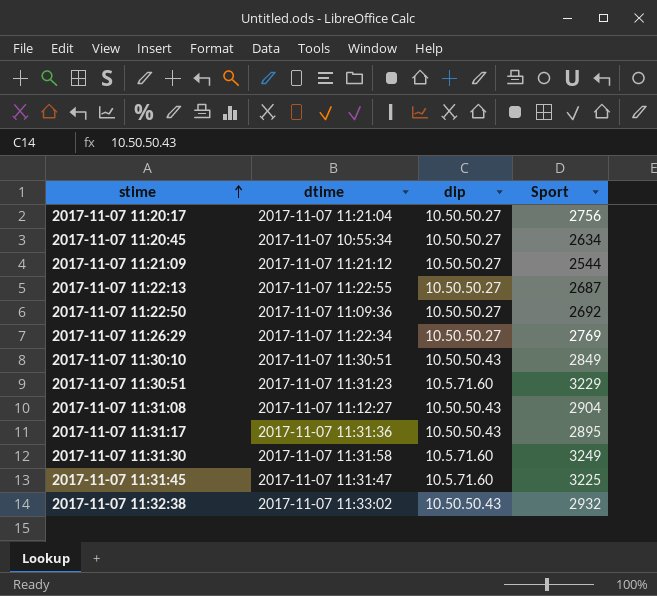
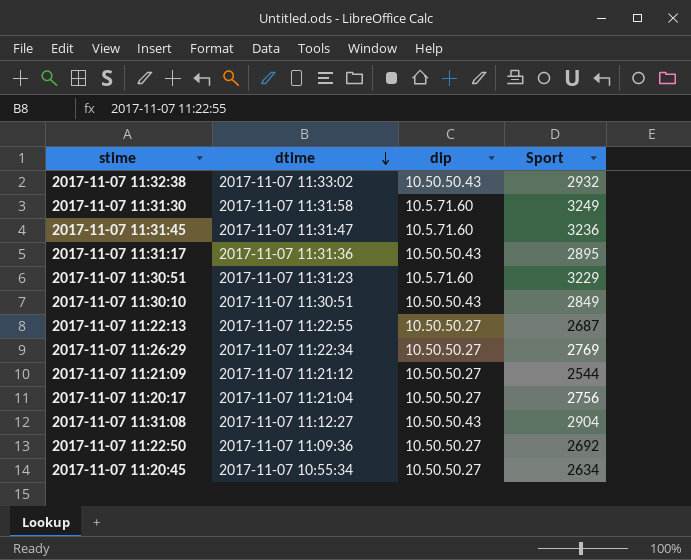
row order: stime ascending -> dtime descending
2017-11-07 11:31:45 | Sport: 3225 -> 3236

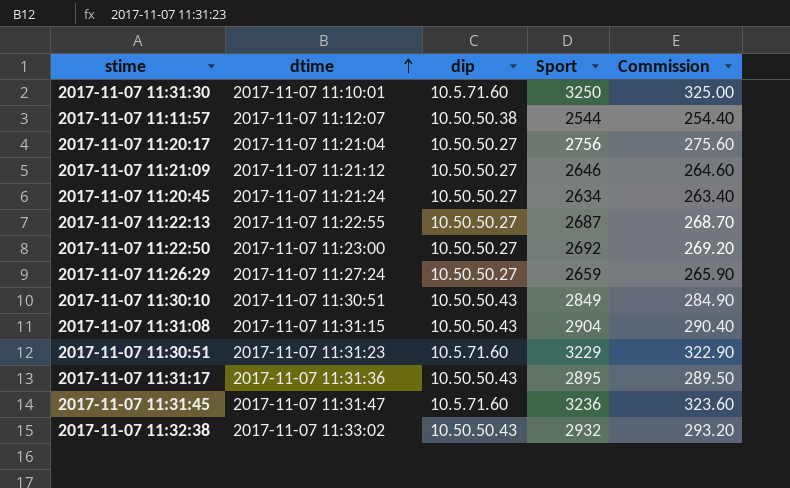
row order: dtime descending -> dtime ascending
column Commission | formula: none -> [Sport] * 0.1
2017-11-07 11:31:30 | dtime: 2017-11-07 11:31:58 -> 2017-11-07 11:10:01
2017-11-07 11:31:30 | Sport: 3249 -> 3250
row 2017-11-07 11:11:57: none -> 2017-11-07 11:12:07 | 10.50.50.38 | 2544 | 254.40
2017-11-07 11:21:09 | Sport: 2544 -> 2646
2017-11-07 11:20:45 | dtime: 2017-11-07 10:55:34 -> 2017-11-07 11:21:24
2017-11-07 11:22:50 | dtime: 2017-11-07 11:09:36 -> 2017-11-07 11:23:00
2017-11-07 11:26:29 | dtime: 2017-11-07 11:22:34 -> 2017-11-07 11:27:24
2017-11-07 11:26:29 | Sport: 2769 -> 2659
2017-11-07 11:31:08 | dtime: 2017-11-07 11:12:27 -> 2017-11-07 11:31:15

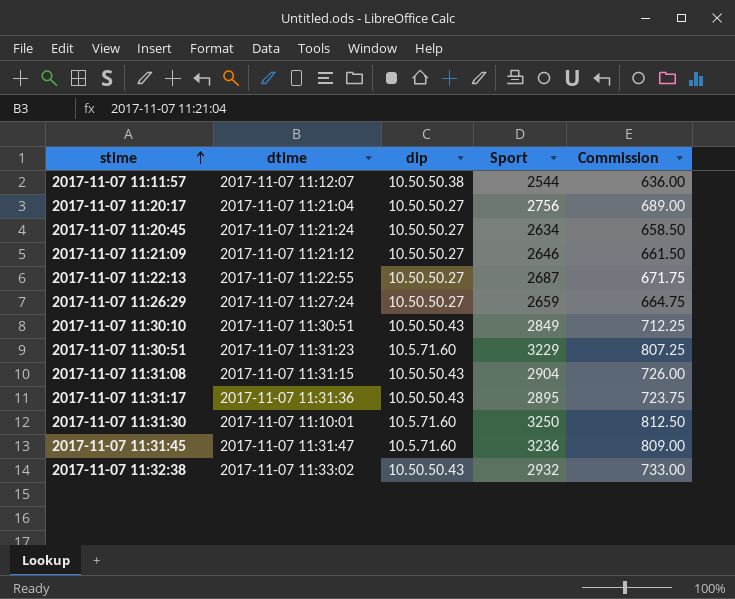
row order: dtime ascending -> stime ascending
column Commission | formula: [Sport] * 0.1 -> [Sport] * 0.25
row 2017-11-07 11:22:50: 2017-11-07 11:23:00 | 10.50.50.27 | 2692 | 269.20 -> none

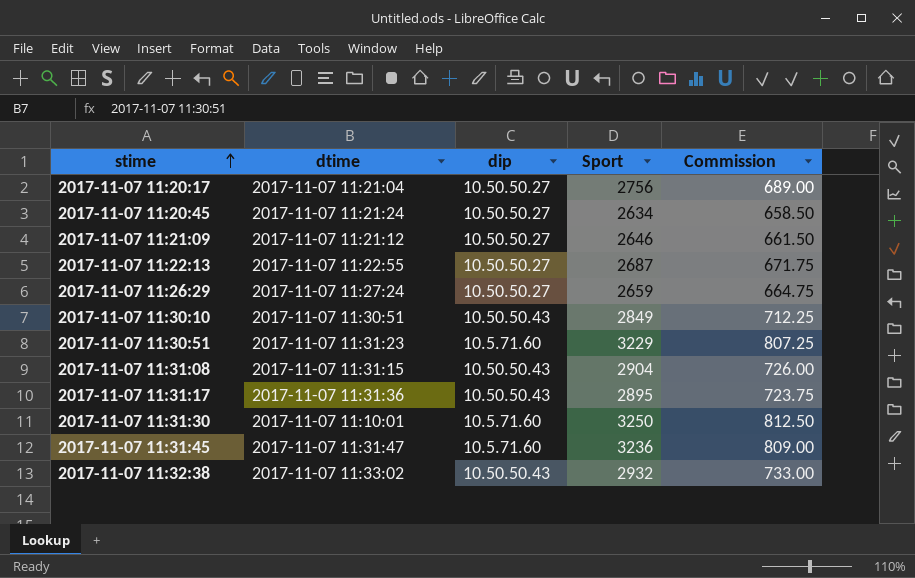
row 2017-11-07 11:11:57: 2017-11-07 11:12:07 | 10.50.50.38 | 2544 | 636.00 -> none

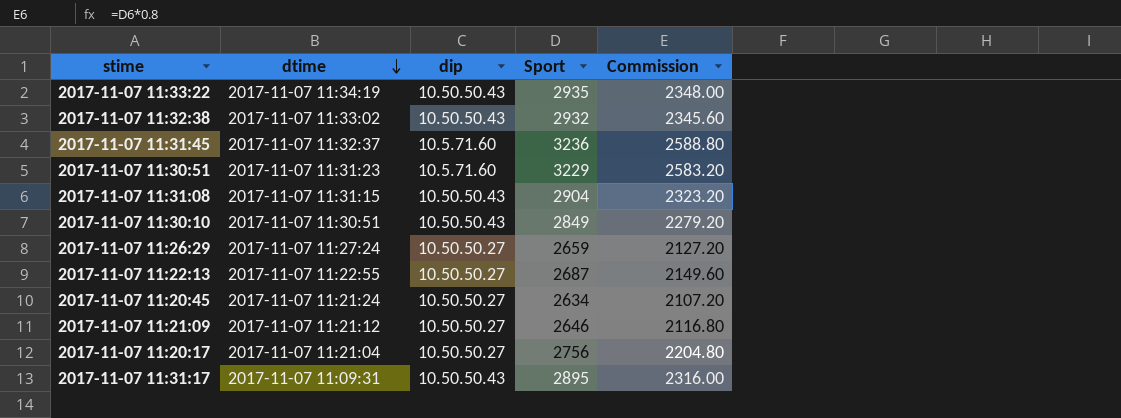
row order: stime ascending -> dtime descending
column Commission | formula: [Sport] * 0.25 -> [Sport] * 0.8
row 2017-11-07 11:31:30: 2017-11-07 11:10:01 | 10.5.71.60 | 3250 | 812.50 -> none
row 2017-11-07 11:33:22: none -> 2017-11-07 11:34:19 | 10.50.50.43 | 2935 | 2348.00
2017-11-07 11:31:45 | dtime: 2017-11-07 11:31:47 -> 2017-11-07 11:32:37
2017-11-07 11:31:17 | dtime: 2017-11-07 11:31:36 -> 2017-11-07 11:09:31

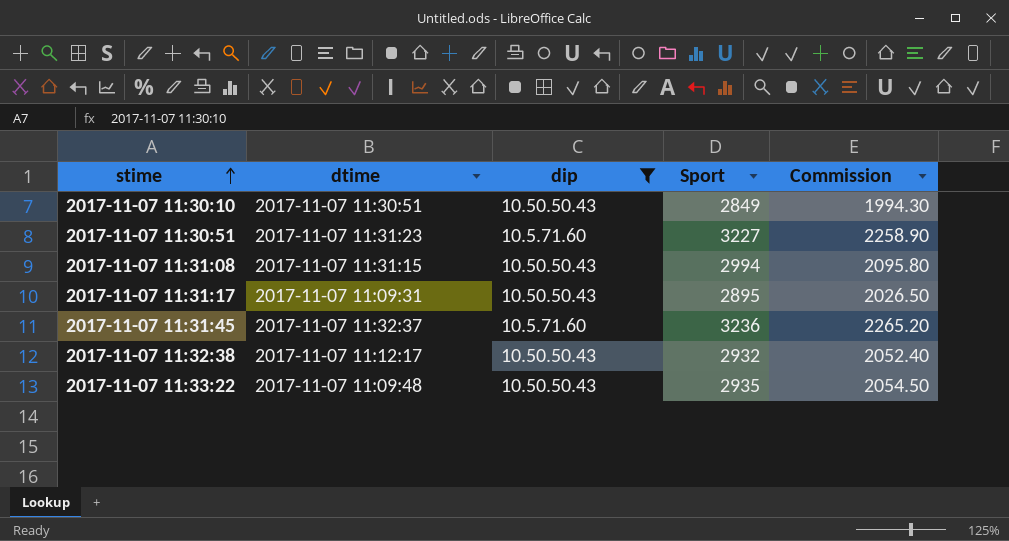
filter: none -> dip != 10.50.50.27
row order: dtime descending -> stime ascending
column Commission | formula: [Sport] * 0.8 -> [Sport] * 0.7
2017-11-07 11:30:51 | Sport: 3229 -> 3227
2017-11-07 11:31:08 | Sport: 2904 -> 2994
2017-11-07 11:32:38 | dtime: 2017-11-07 11:33:02 -> 2017-11-07 11:12:17
2017-11-07 11:33:22 | dtime: 2017-11-07 11:34:19 -> 2017-11-07 11:09:48

